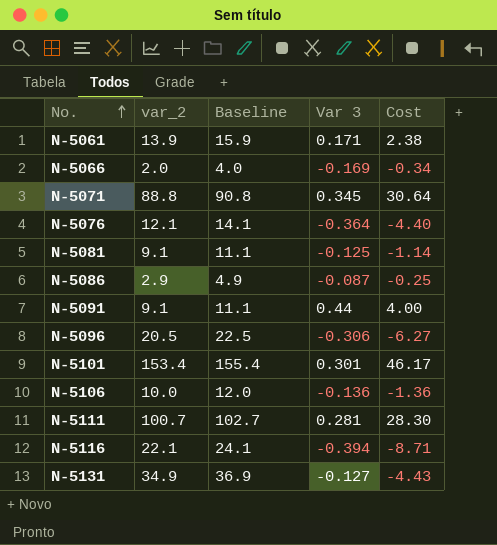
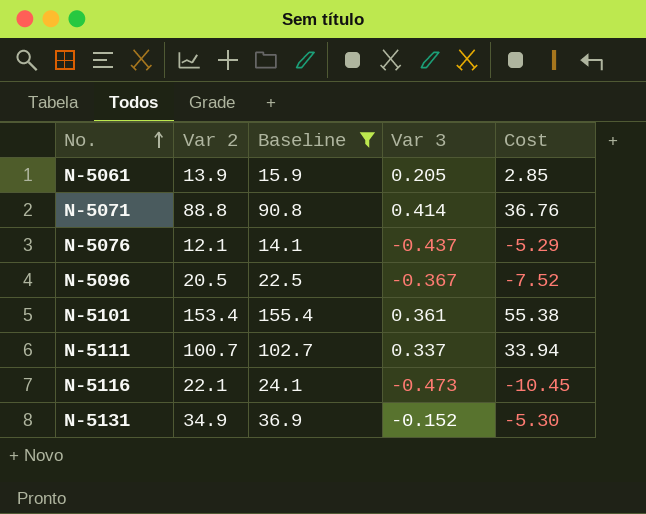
filter: none -> Baseline >= 14.1
column name: var_2 -> Var 2
N-5061 | Var 3: 0.171 -> 0.205
N-5061 | Cost: 2.38 -> 2.85
N-5071 | Var 3: 0.345 -> 0.414
N-5071 | Cost: 30.64 -> 36.76
N-5076 | Var 3: -0.364 -> -0.437
N-5076 | Cost: -4.40 -> -5.29
N-5096 | Var 3: -0.306 -> -0.367
N-5096 | Cost: -6.27 -> -7.52
N-5101 | Var 3: 0.301 -> 0.361
N-5101 | Cost: 46.17 -> 55.38
N-5111 | Var 3: 0.281 -> 0.337
N-5111 | Cost: 28.30 -> 33.94
N-5116 | Var 3: -0.394 -> -0.473
N-5116 | Cost: -8.71 -> -10.45
N-5131 | Var 3: -0.127 -> -0.152
N-5131 | Cost: -4.43 -> -5.30

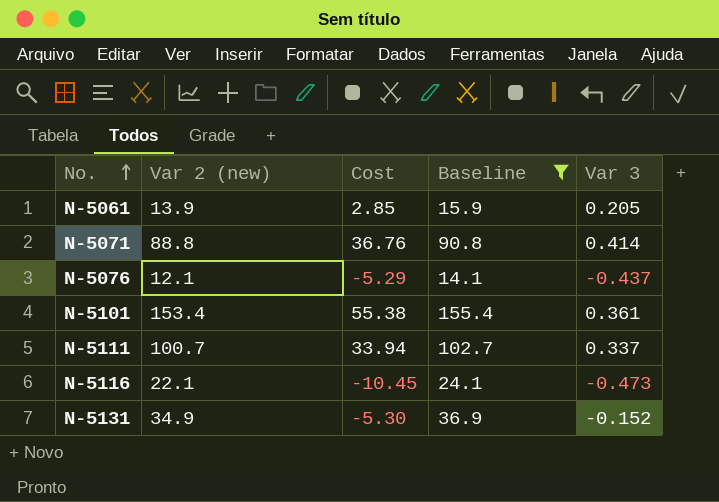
column name: Var 2 -> Var 2 (new)
column Cost | position: 5 -> 3
row N-5096: 20.5 | 22.5 | -0.367 | -7.52 -> none

